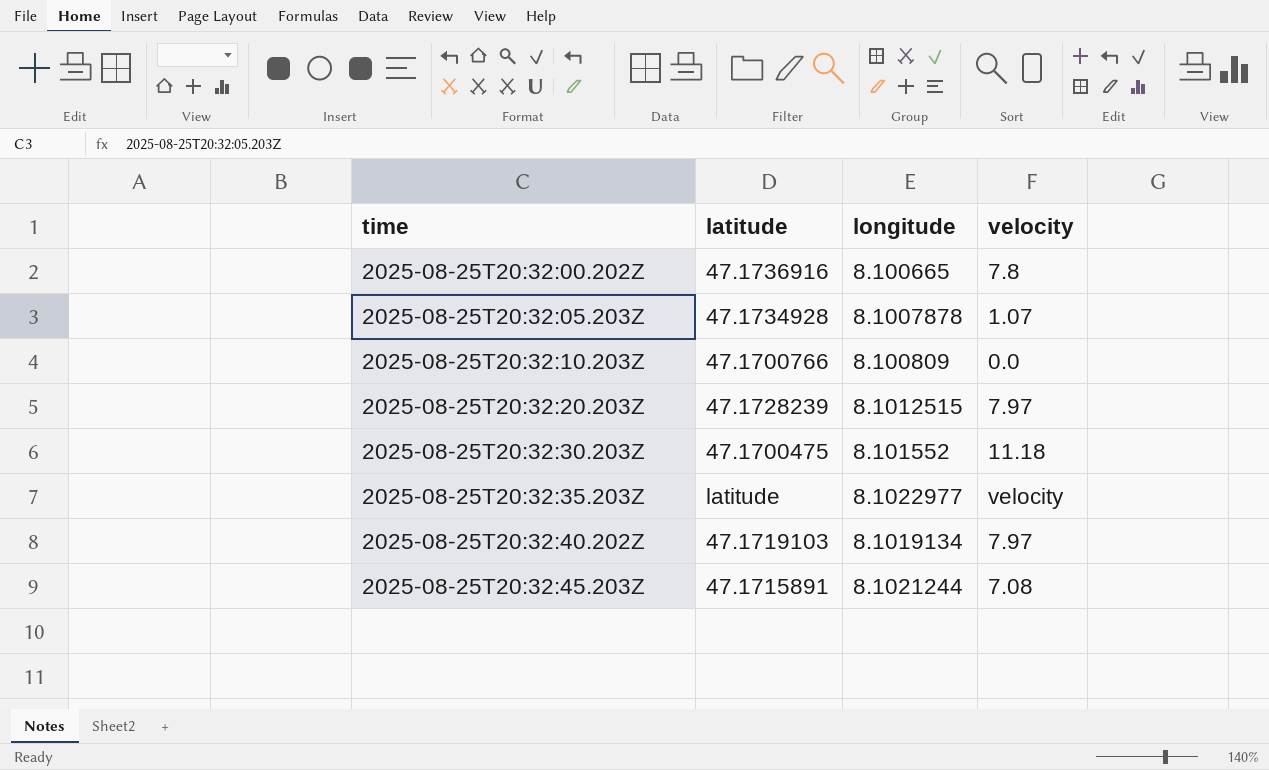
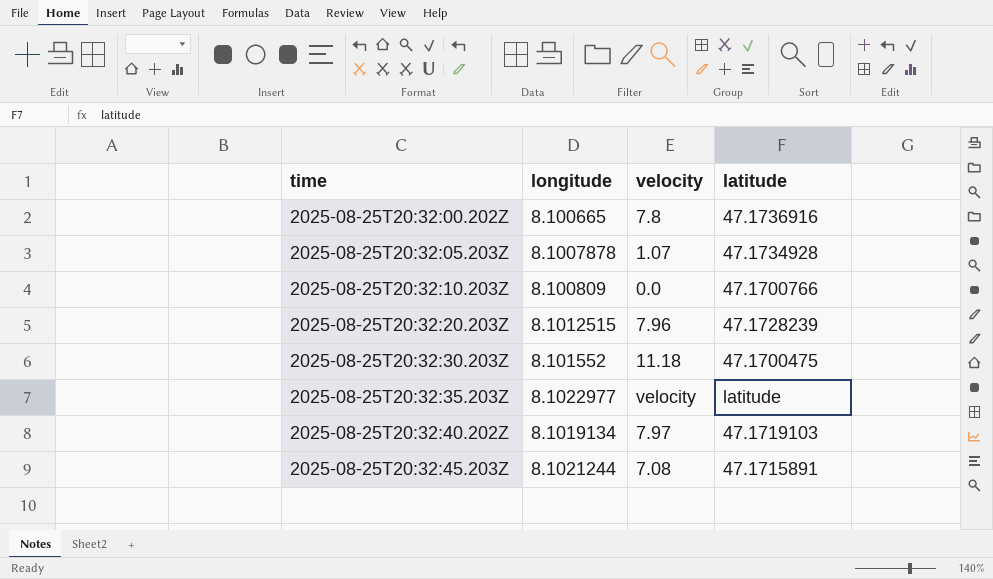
column latitude | position: 2 -> 4
2025-08-25T20:32:20.203Z | velocity: 7.97 -> 7.96

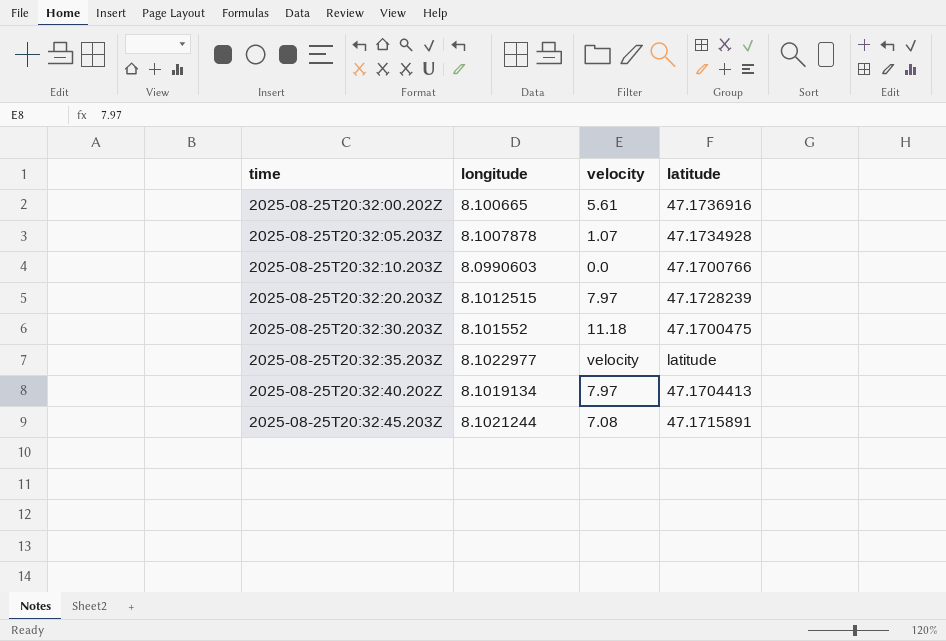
2025-08-25T20:32:00.202Z | velocity: 7.8 -> 5.61
2025-08-25T20:32:10.203Z | longitude: 8.100809 -> 8.0990603
2025-08-25T20:32:20.203Z | velocity: 7.96 -> 7.97
2025-08-25T20:32:40.202Z | latitude: 47.1719103 -> 47.1704413

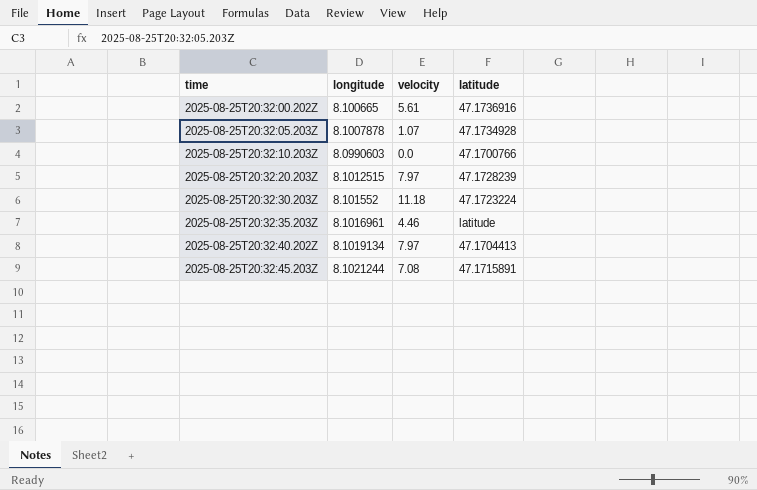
2025-08-25T20:32:30.203Z | latitude: 47.1700475 -> 47.1723224
2025-08-25T20:32:35.203Z | longitude: 8.1022977 -> 8.1016961
2025-08-25T20:32:35.203Z | velocity: velocity -> 4.46

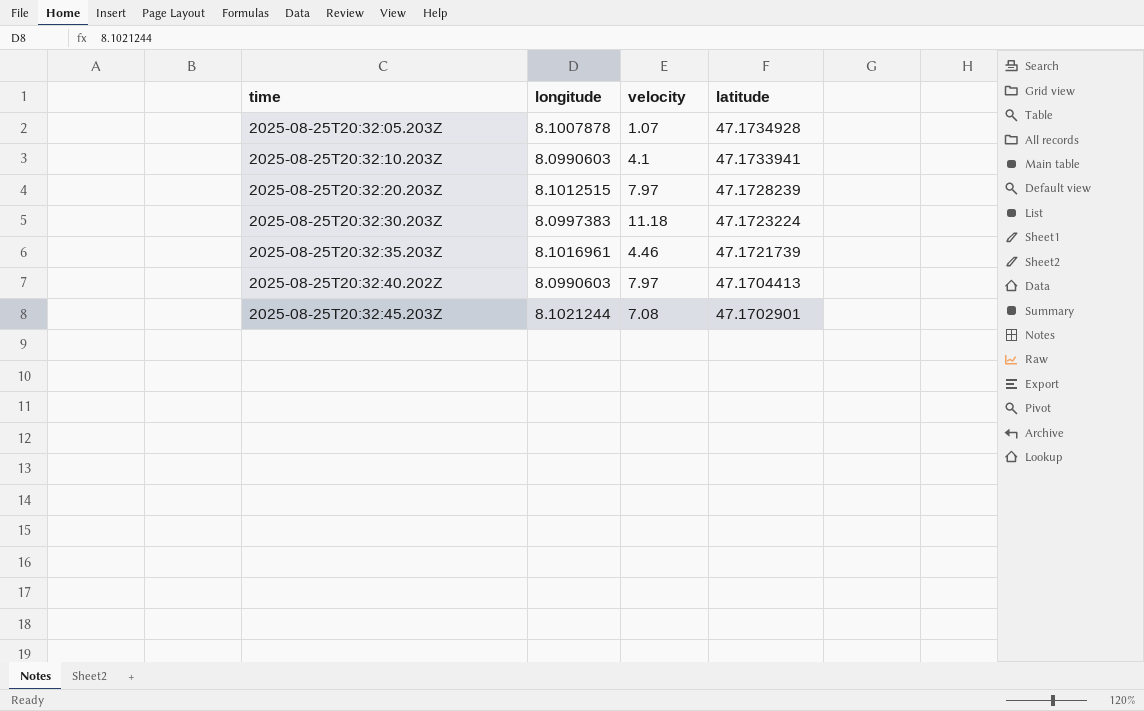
row 2025-08-25T20:32:00.202Z: 8.100665 | 5.61 | 47.1736916 -> none
2025-08-25T20:32:10.203Z | velocity: 0.0 -> 4.1
2025-08-25T20:32:10.203Z | latitude: 47.1700766 -> 47.1733941
2025-08-25T20:32:30.203Z | longitude: 8.101552 -> 8.0997383
2025-08-25T20:32:35.203Z | latitude: latitude -> 47.1721739
2025-08-25T20:32:40.202Z | longitude: 8.1019134 -> 8.0990603
2025-08-25T20:32:45.203Z | latitude: 47.1715891 -> 47.1702901

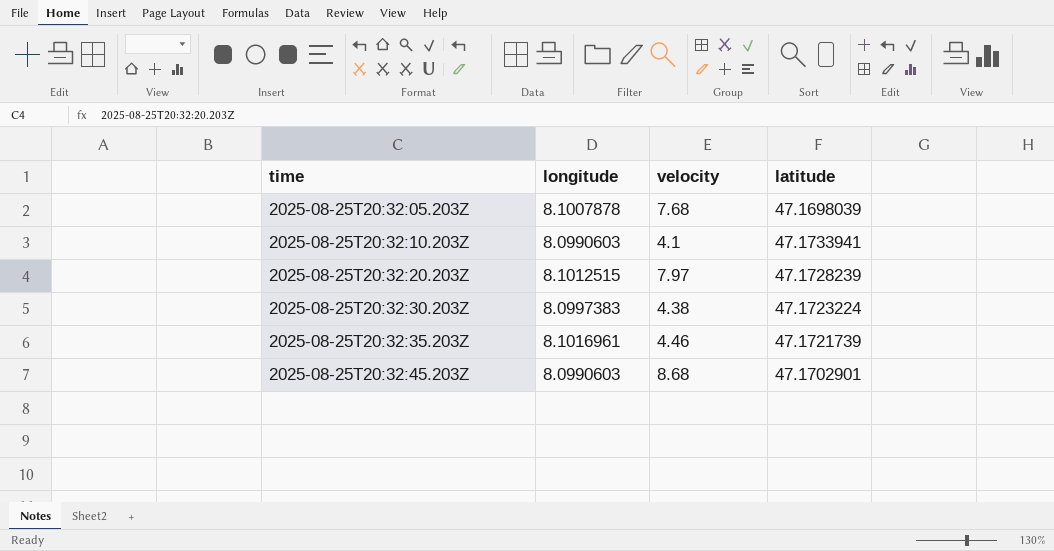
row 2025-08-25T20:32:40.202Z: 8.0990603 | 7.97 | 47.1704413 -> none
2025-08-25T20:32:05.203Z | velocity: 1.07 -> 7.68
2025-08-25T20:32:05.203Z | latitude: 47.1734928 -> 47.1698039
2025-08-25T20:32:30.203Z | velocity: 11.18 -> 4.38
2025-08-25T20:32:45.203Z | longitude: 8.1021244 -> 8.0990603
2025-08-25T20:32:45.203Z | velocity: 7.08 -> 8.68

